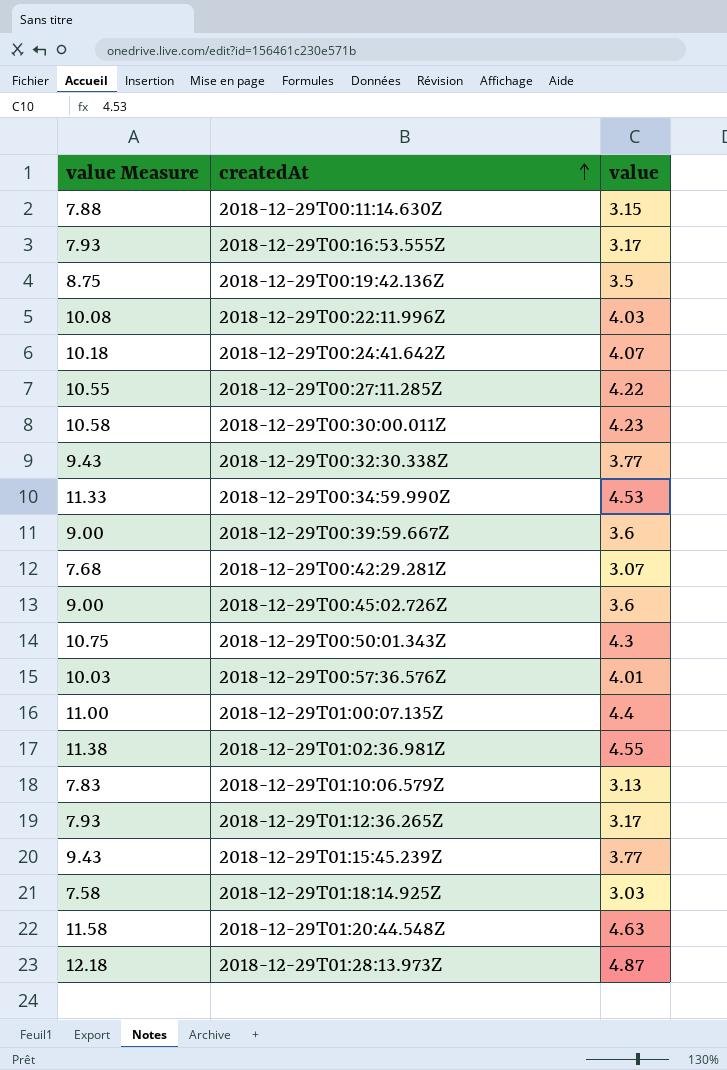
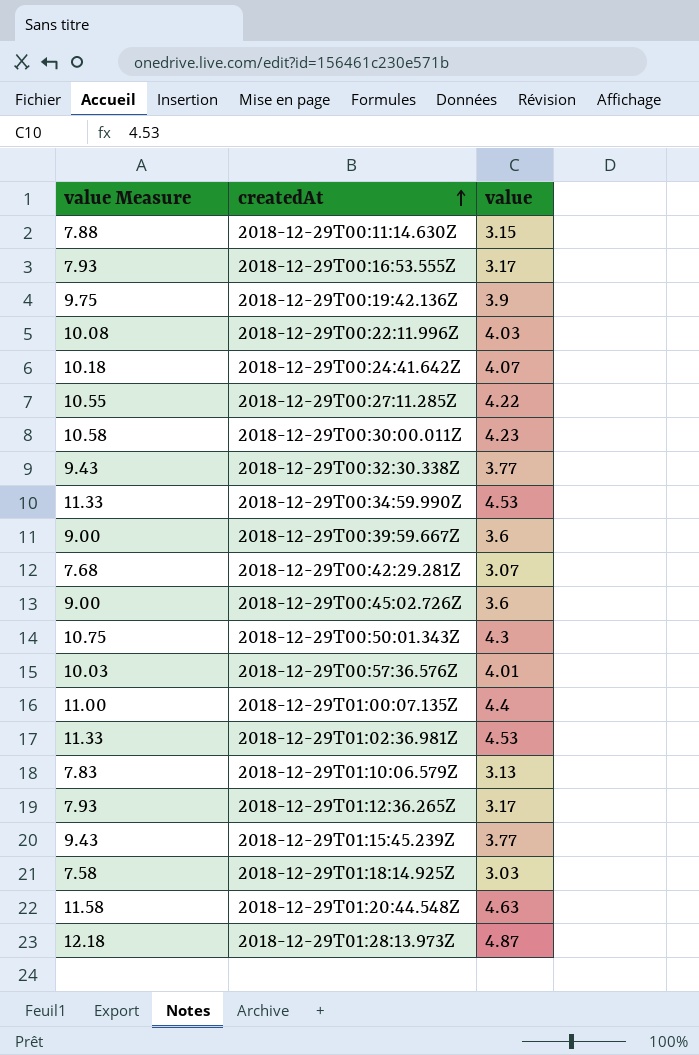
2018-12-29T00:19:42.136Z | value Measure: 8.75 -> 9.75
2018-12-29T00:19:42.136Z | value: 3.5 -> 3.9
2018-12-29T01:02:36.981Z | value Measure: 11.38 -> 11.33
2018-12-29T01:02:36.981Z | value: 4.55 -> 4.53

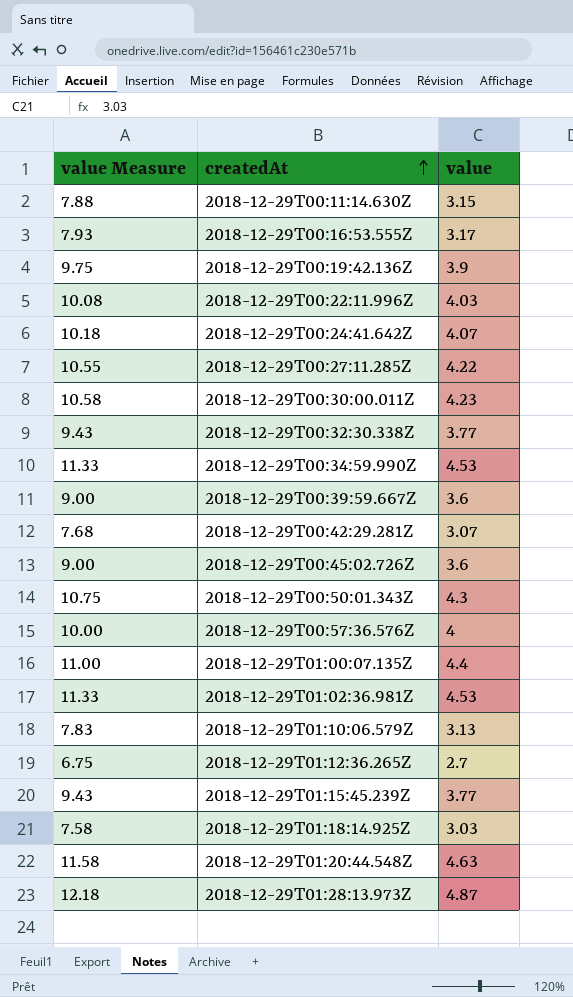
2018-12-29T00:57:36.576Z | value Measure: 10.03 -> 10.00
2018-12-29T00:57:36.576Z | value: 4.01 -> 4
2018-12-29T01:12:36.265Z | value Measure: 7.93 -> 6.75
2018-12-29T01:12:36.265Z | value: 3.17 -> 2.7

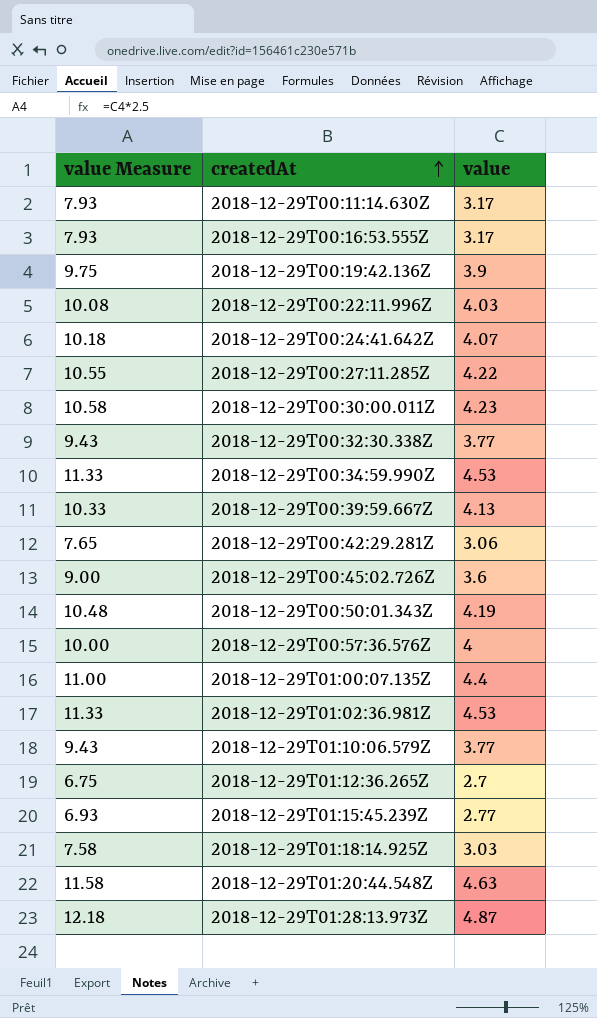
2018-12-29T00:11:14.630Z | value Measure: 7.88 -> 7.93
2018-12-29T00:11:14.630Z | value: 3.15 -> 3.17
2018-12-29T00:39:59.667Z | value Measure: 9.00 -> 10.33
2018-12-29T00:39:59.667Z | value: 3.6 -> 4.13
2018-12-29T00:42:29.281Z | value Measure: 7.68 -> 7.65
2018-12-29T00:42:29.281Z | value: 3.07 -> 3.06
2018-12-29T00:50:01.343Z | value Measure: 10.75 -> 10.48
2018-12-29T00:50:01.343Z | value: 4.3 -> 4.19
2018-12-29T01:10:06.579Z | value Measure: 7.83 -> 9.43
2018-12-29T01:10:06.579Z | value: 3.13 -> 3.77
2018-12-29T01:15:45.239Z | value Measure: 9.43 -> 6.93
2018-12-29T01:15:45.239Z | value: 3.77 -> 2.77

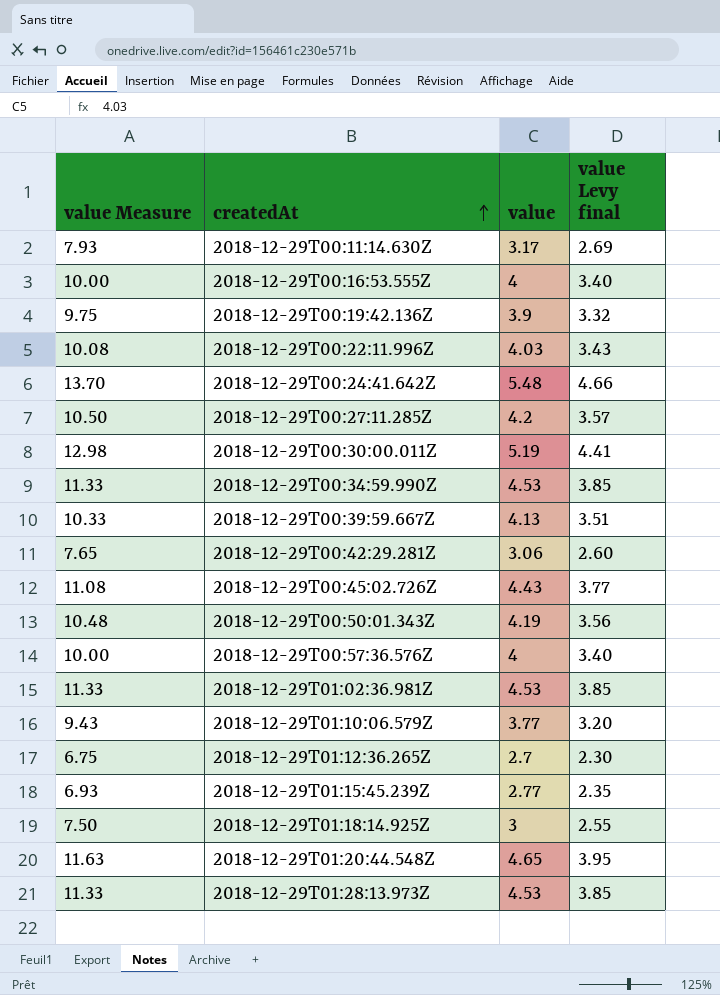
column value Levy final | formula: none -> [value] * 0.85
row 2018-12-29T00:32:30.338Z: 9.43 | 3.77 -> none
row 2018-12-29T01:00:07.135Z: 11.00 | 4.4 -> none
2018-12-29T00:16:53.555Z | value Measure: 7.93 -> 10.00
2018-12-29T00:16:53.555Z | value: 3.17 -> 4
2018-12-29T00:24:41.642Z | value Measure: 10.18 -> 13.70
2018-12-29T00:24:41.642Z | value: 4.07 -> 5.48
2018-12-29T00:27:11.285Z | value Measure: 10.55 -> 10.50
2018-12-29T00:27:11.285Z | value: 4.22 -> 4.2
2018-12-29T00:30:00.011Z | value Measure: 10.58 -> 12.98
2018-12-29T00:30:00.011Z | value: 4.23 -> 5.19
2018-12-29T00:45:02.726Z | value Measure: 9.00 -> 11.08
2018-12-29T00:45:02.726Z | value: 3.6 -> 4.43
2018-12-29T01:18:14.925Z | value Measure: 7.58 -> 7.50
2018-12-29T01:18:14.925Z | value: 3.03 -> 3
2018-12-29T01:20:44.548Z | value Measure: 11.58 -> 11.63
2018-12-29T01:20:44.548Z | value: 4.63 -> 4.65
2018-12-29T01:28:13.973Z | value Measure: 12.18 -> 11.33
2018-12-29T01:28:13.973Z | value: 4.87 -> 4.53

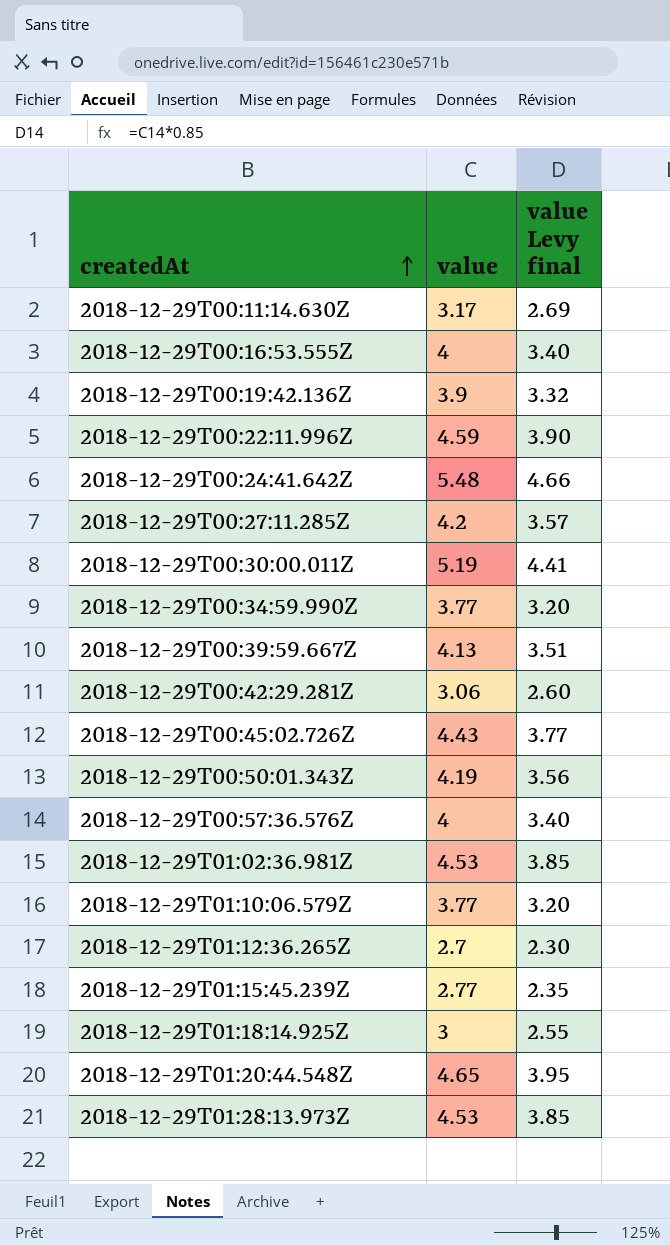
column value Measure | formula: [value] * 2.5 -> none
2018-12-29T00:22:11.996Z | value: 4.03 -> 4.59
2018-12-29T00:22:11.996Z | value Levy final: 3.43 -> 3.90
2018-12-29T00:34:59.990Z | value: 4.53 -> 3.77
2018-12-29T00:34:59.990Z | value Levy final: 3.85 -> 3.20

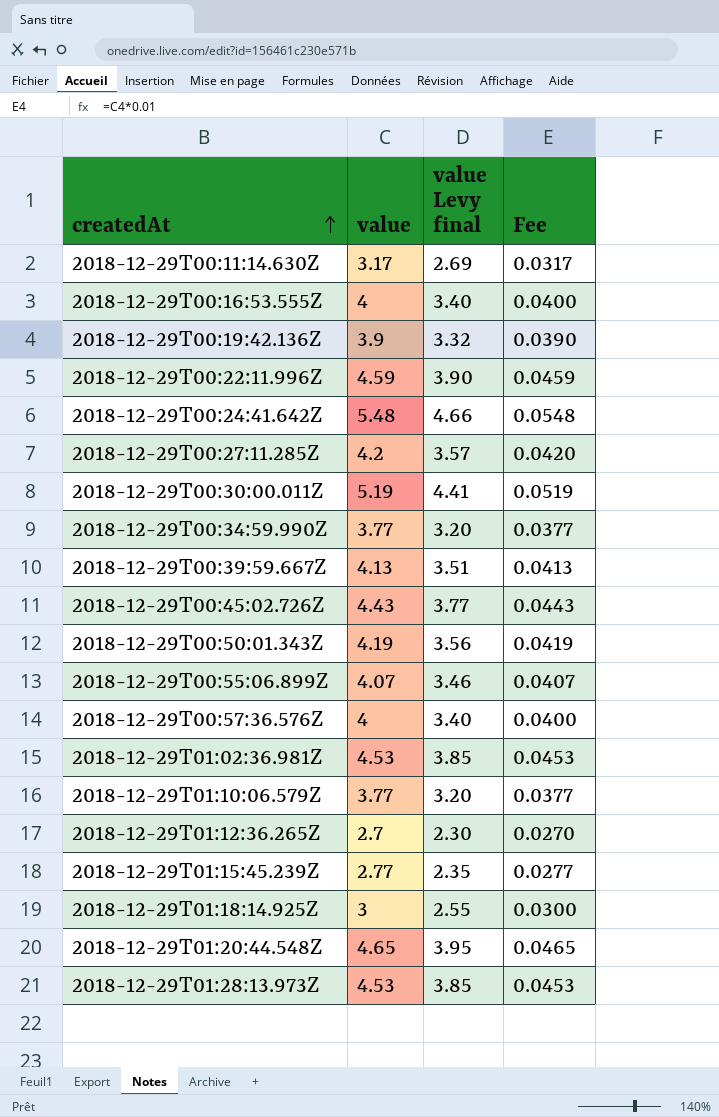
column Fee | formula: none -> [value] * 0.01
row 2018-12-29T00:42:29.281Z: 3.06 | 2.60 -> none
row 2018-12-29T00:55:06.899Z: none -> 4.07 | 3.46 | 0.0407

